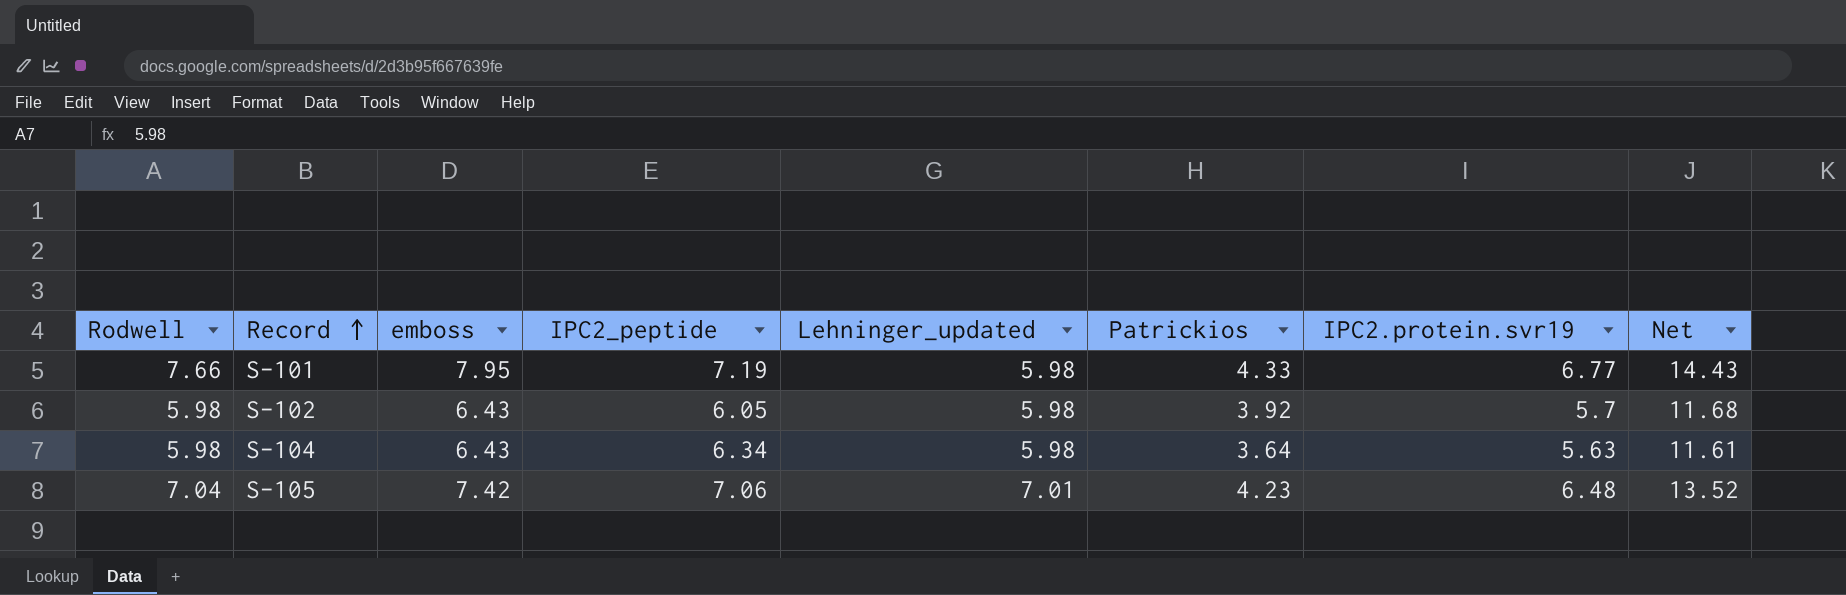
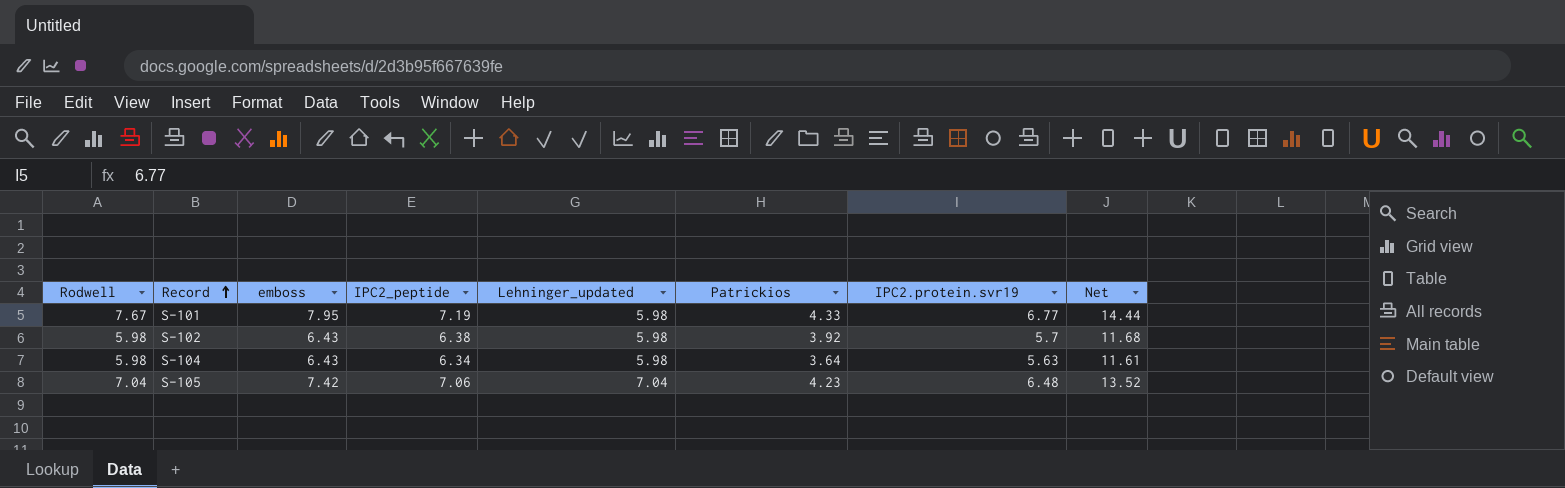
S-101 | Rodwell: 7.66 -> 7.67
S-101 | Net: 14.43 -> 14.44
S-102 | IPC2_peptide: 6.05 -> 6.38
S-105 | Lehninger_updated: 7.01 -> 7.04

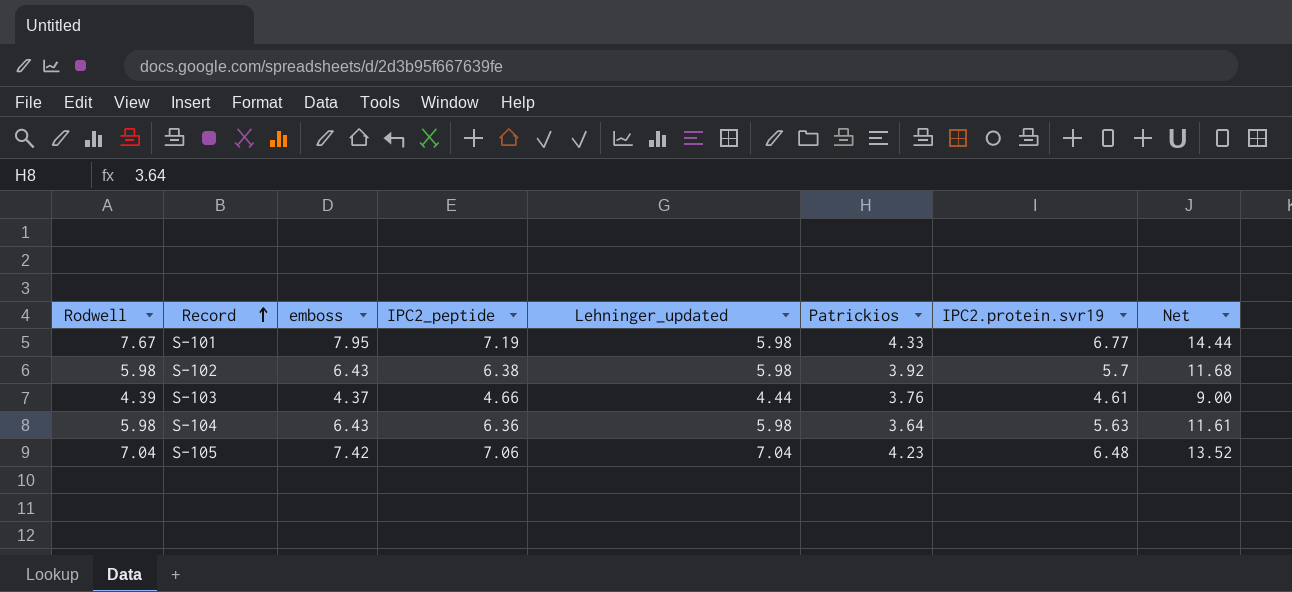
row S-103: none -> 4.39 | 4.37 | 4.66 | 4.44 | 3.76 | 4.61 | 9.00
S-104 | IPC2_peptide: 6.34 -> 6.36

